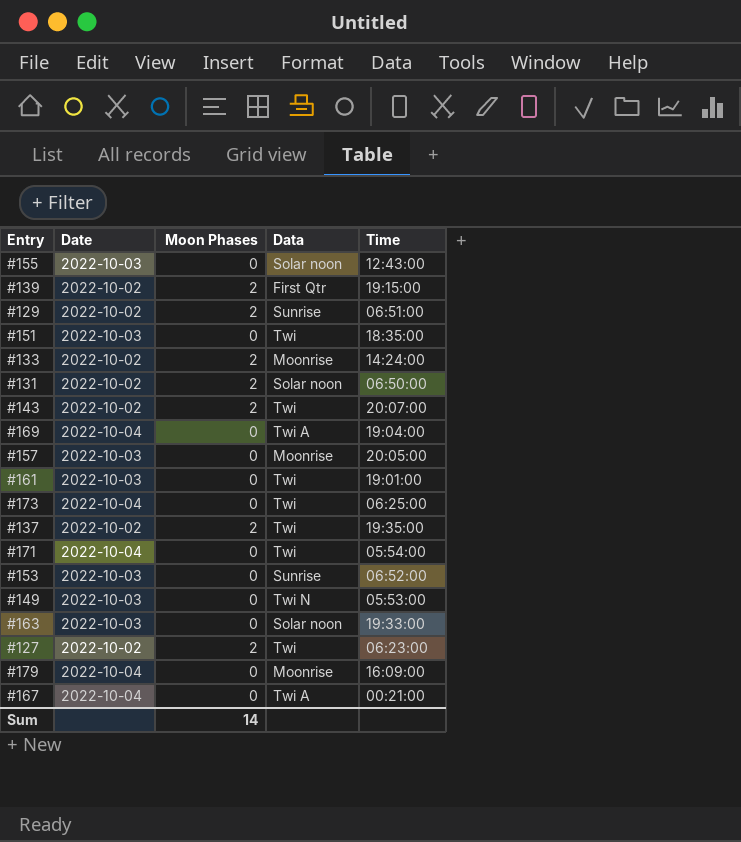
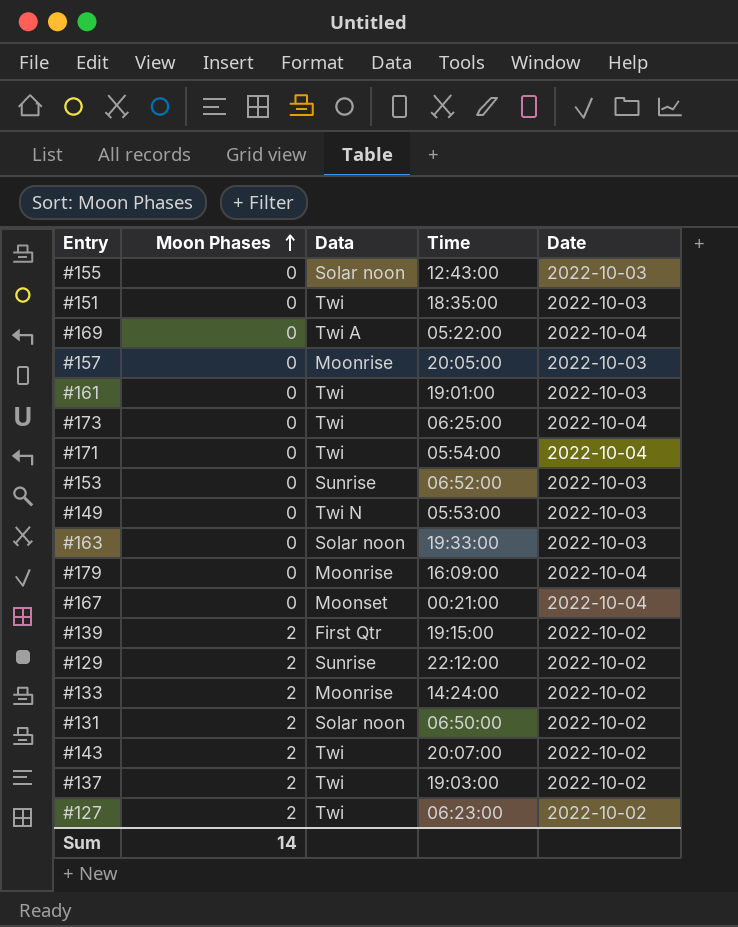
row order: none -> Moon Phases ascending
column Date | position: 2 -> 5
#169 | Time: 19:04:00 -> 05:22:00
#167 | Data: Twi A -> Moonset
#129 | Time: 06:51:00 -> 22:12:00
#137 | Time: 19:35:00 -> 19:03:00

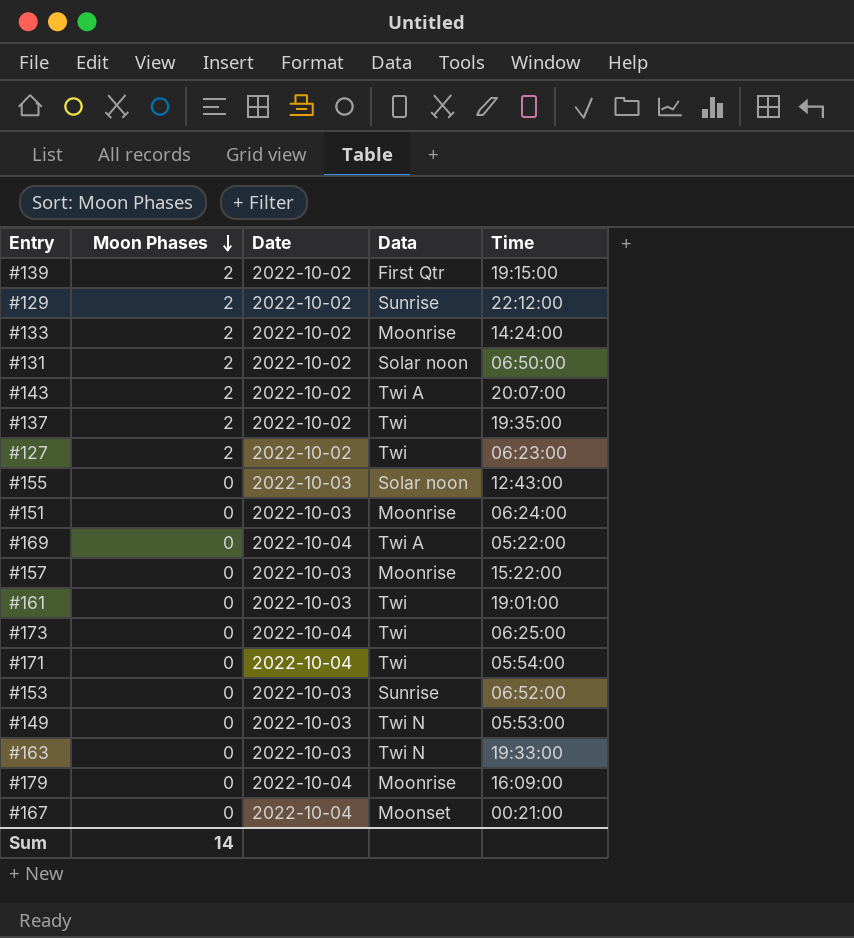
row order: Moon Phases ascending -> Moon Phases descending
column Date | position: 5 -> 3
#143 | Data: Twi -> Twi A
#137 | Time: 19:03:00 -> 19:35:00
#151 | Data: Twi -> Moonrise
#151 | Time: 18:35:00 -> 06:24:00
#157 | Time: 20:05:00 -> 15:22:00
#163 | Data: Solar noon -> Twi N

